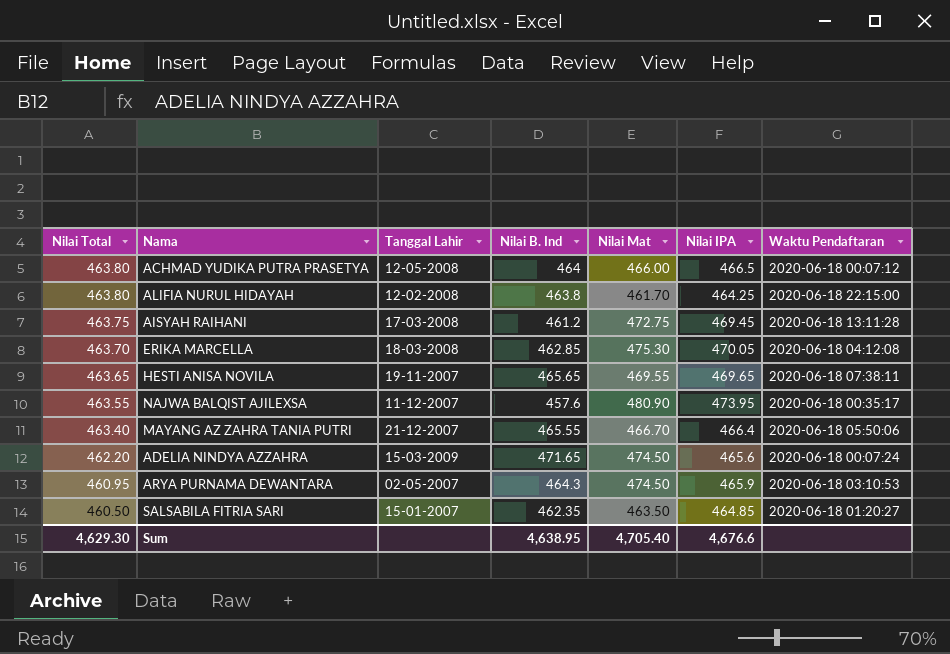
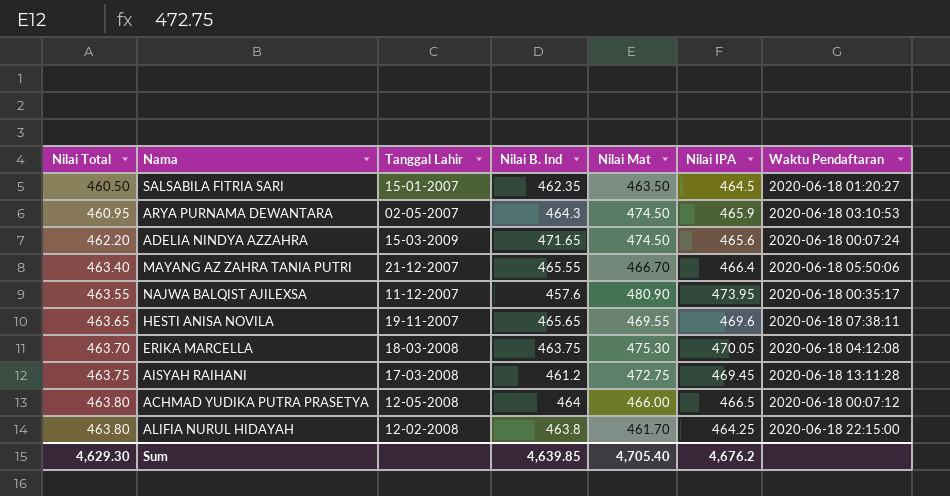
row order: Nilai Total descending -> Nilai Total ascending
SALSABILA FITRIA SARI | Nilai IPA: 464.85 -> 464.5
HESTI ANISA NOVILA | Nilai IPA: 469.65 -> 469.6
ERIKA MARCELLA | Nilai B. Ind: 462.85 -> 463.75
Sum | Nilai B. Ind: 4,638.95 -> 4,639.85
Sum | Nilai IPA: 4,676.6 -> 4,676.2

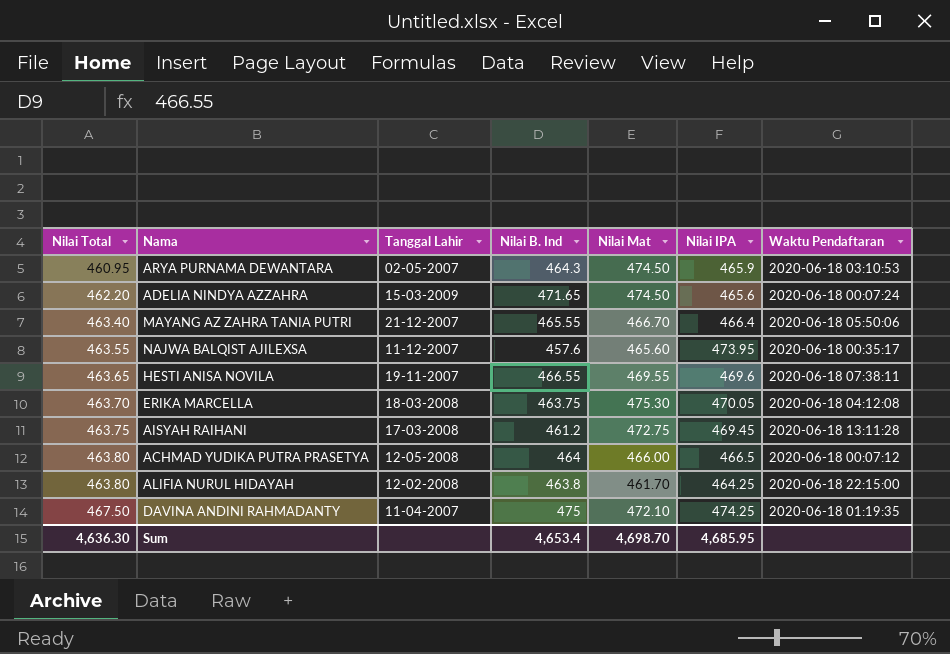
row SALSABILA FITRIA SARI: 460.50 | 15-01-2007 | 462.35 | 463.50 | 464.5 | 2020-06-18 01:20:27 -> none
NAJWA BALQIST AJILEXSA | Nilai Mat: 480.90 -> 465.60
HESTI ANISA NOVILA | Nilai B. Ind: 465.65 -> 466.55
row DAVINA ANDINI RAHMADANTY: none -> 467.50 | 11-04-2007 | 475 | 472.10 | 474.25 | 2020-06-18 01:19:35
Sum | Nilai Total: 4,629.30 -> 4,636.30
Sum | Nilai B. Ind: 4,639.85 -> 4,653.4
Sum | Nilai Mat: 4,705.40 -> 4,698.70
Sum | Nilai IPA: 4,676.2 -> 4,685.95

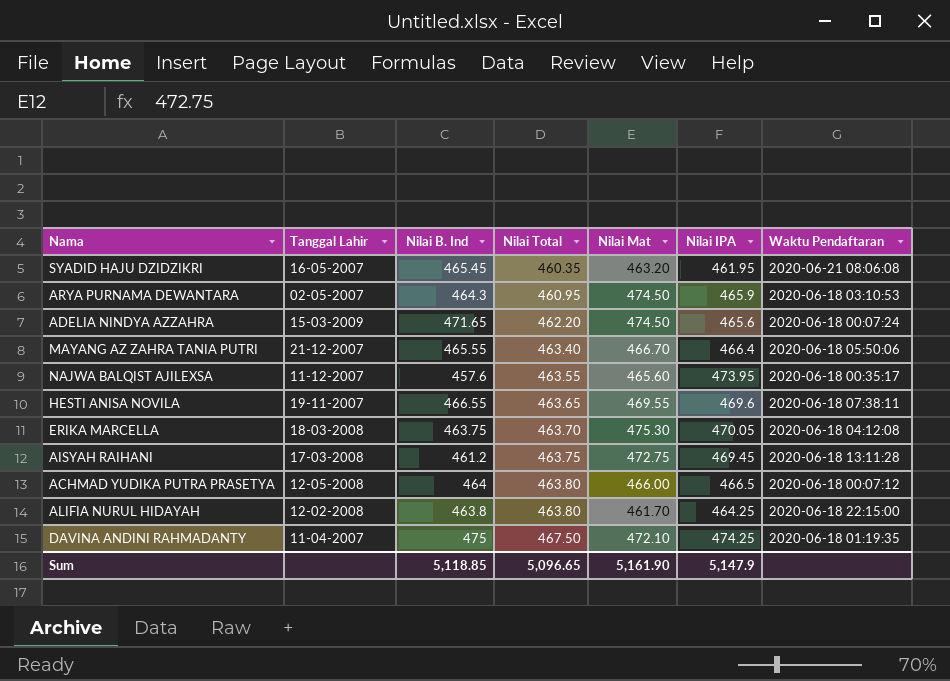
column Nilai Total | position: 1 -> 4
row SYADID HAJU DZIDZIKRI: none -> 16-05-2007 | 465.45 | 460.35 | 463.20 | 461.95 | 2020-06-21 08:06:08
Sum | Nilai B. Ind: 4,653.4 -> 5,118.85
Sum | Nilai Total: 4,636.30 -> 5,096.65
Sum | Nilai Mat: 4,698.70 -> 5,161.90
Sum | Nilai IPA: 4,685.95 -> 5,147.9

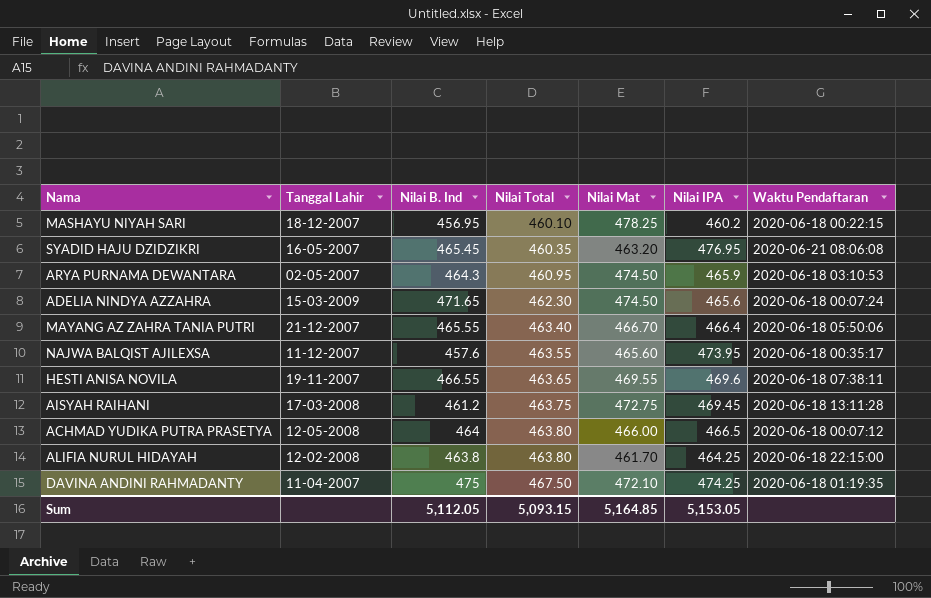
row ERIKA MARCELLA: 18-03-2008 | 463.75 | 463.70 | 475.30 | 470.05 | 2020-06-18 04:12:08 -> none
row MASHAYU NIYAH SARI: none -> 18-12-2007 | 456.95 | 460.10 | 478.25 | 460.2 | 2020-06-18 00:22:15
SYADID HAJU DZIDZIKRI | Nilai IPA: 461.95 -> 476.95
ADELIA NINDYA AZZAHRA | Nilai Total: 462.20 -> 462.30
Sum | Nilai B. Ind: 5,118.85 -> 5,112.05
Sum | Nilai Total: 5,096.65 -> 5,093.15
Sum | Nilai Mat: 5,161.90 -> 5,164.85
Sum | Nilai IPA: 5,147.9 -> 5,153.05

